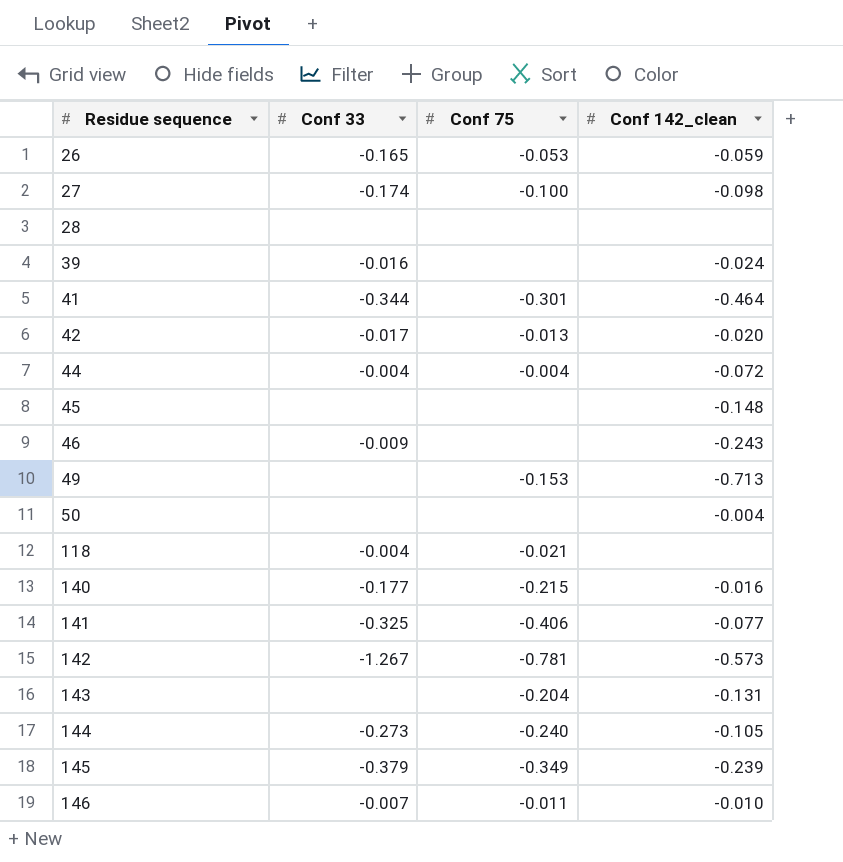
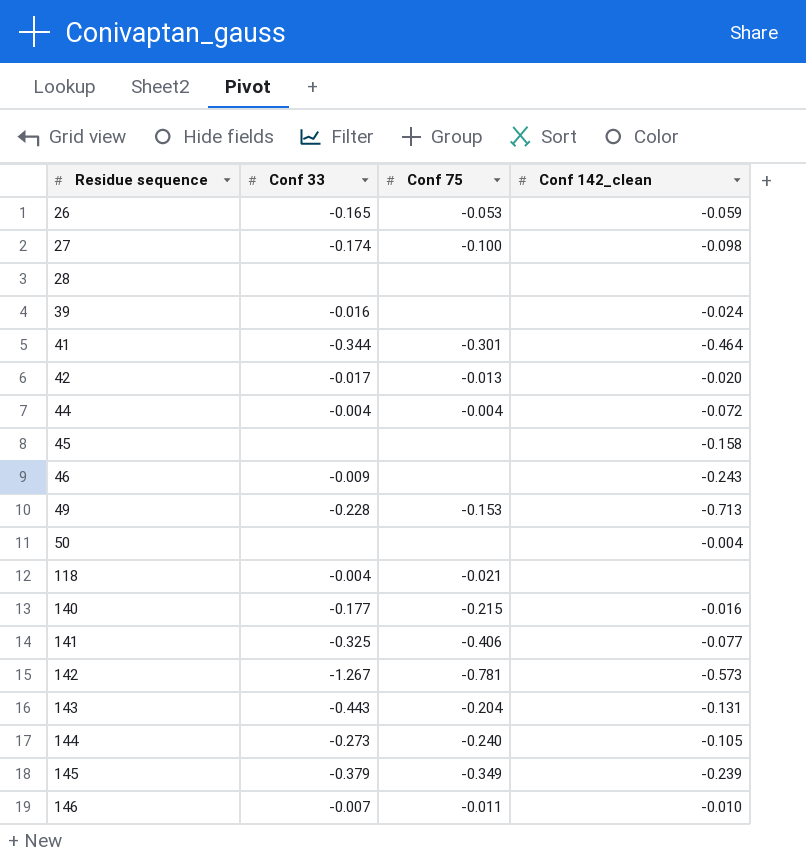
45 | Conf 142_clean: -0.148 -> -0.158
49 | Conf 33: none -> -0.228
143 | Conf 33: none -> -0.443

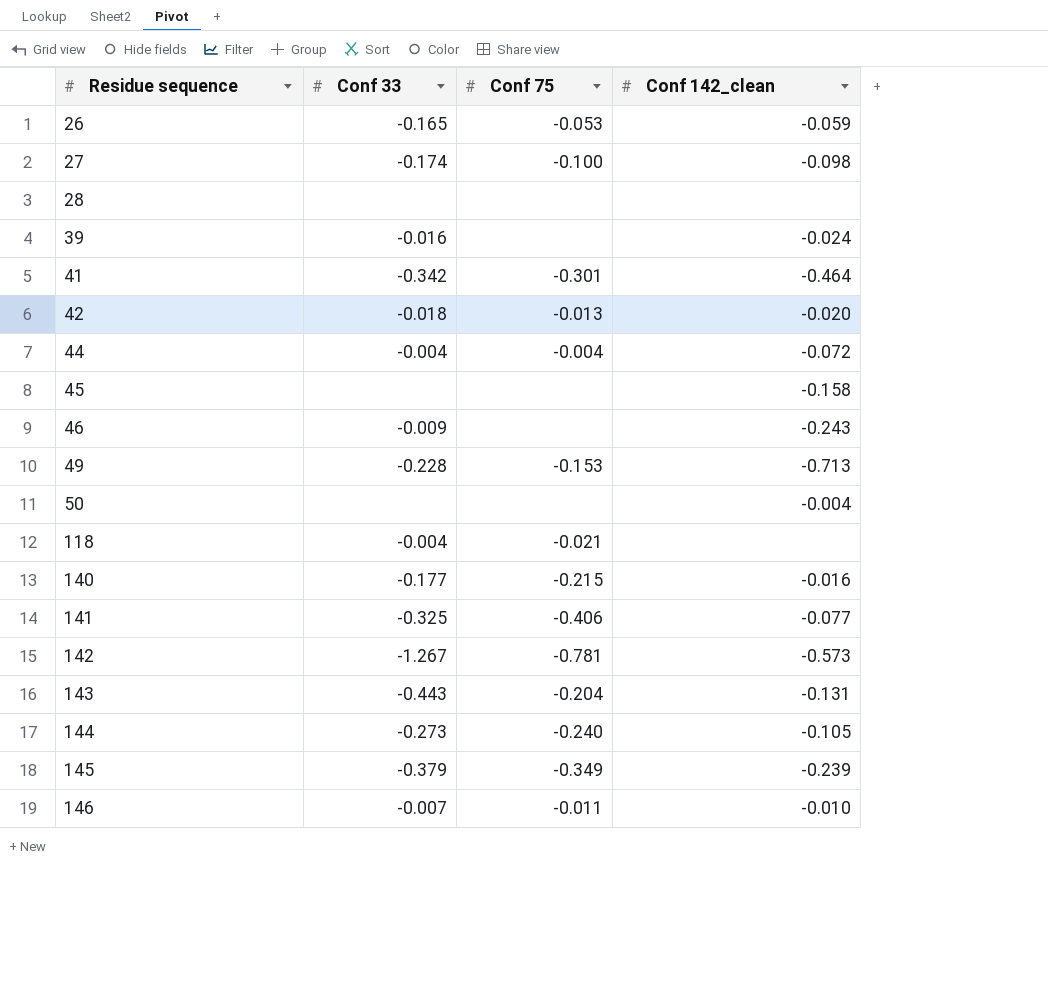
41 | Conf 33: -0.344 -> -0.342
42 | Conf 33: -0.017 -> -0.018

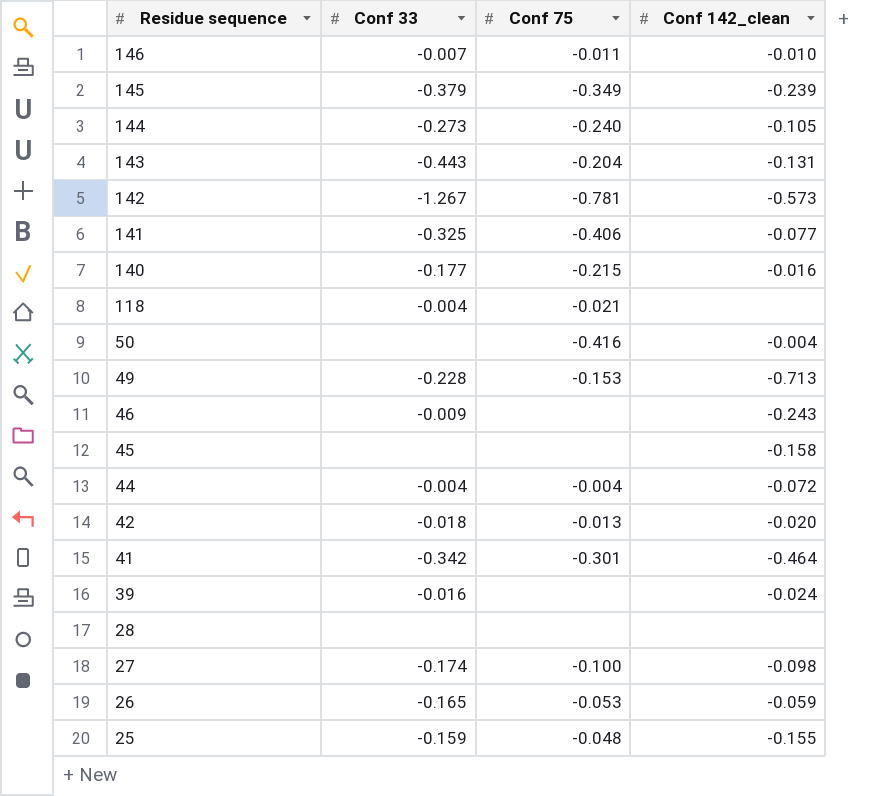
row order: Residue sequence ascending -> Residue sequence descending
50 | Conf 75: none -> -0.416
row 25: none -> -0.159 | -0.048 | -0.155

